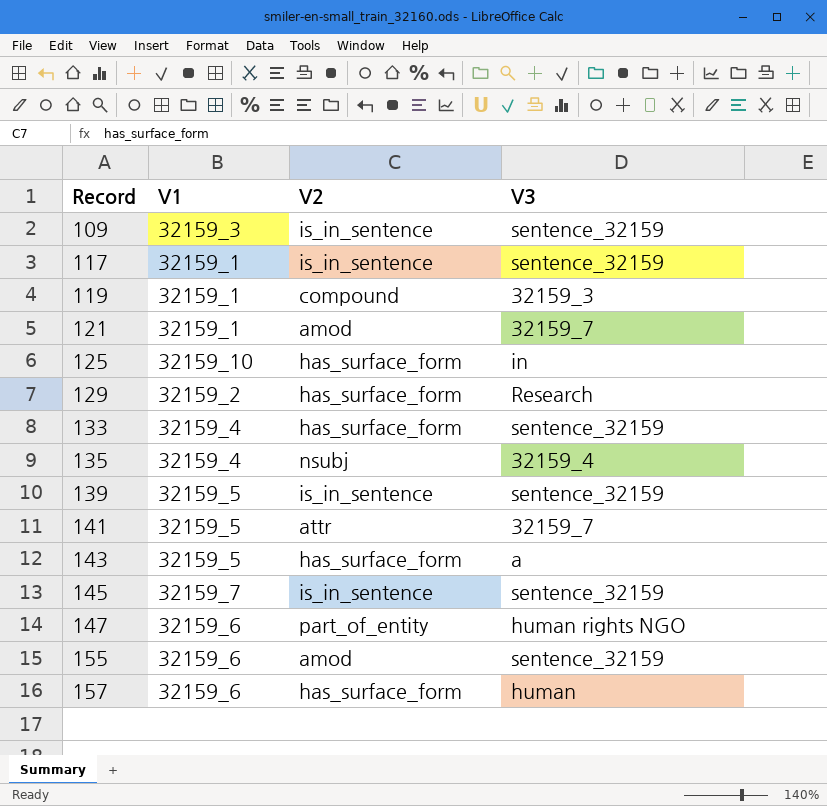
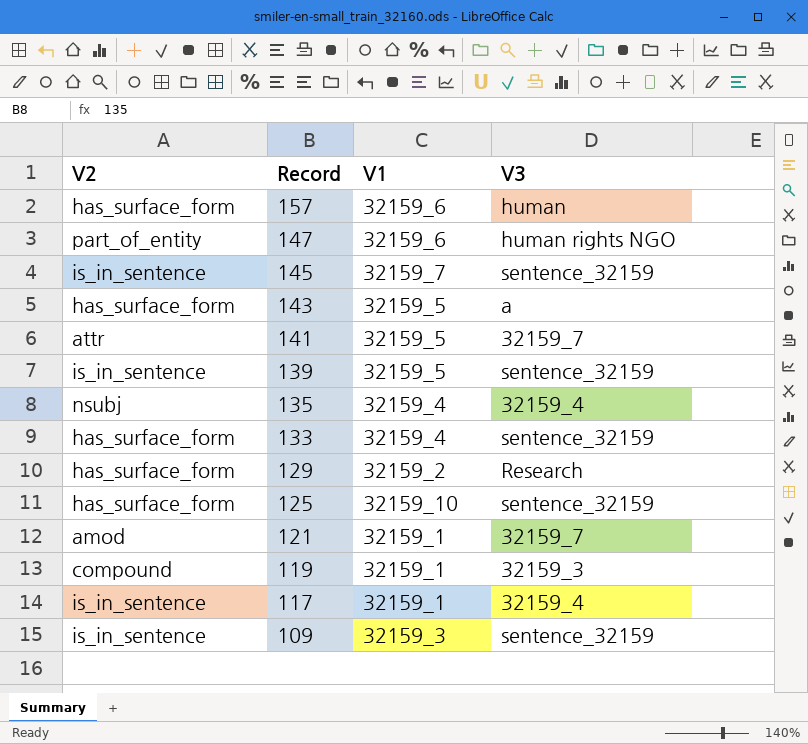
row order: Record ascending -> Record descending
column V2 | position: 3 -> 1
row 155: 32159_6 | amod | sentence_32159 -> none
125 | V3: in -> sentence_32159
117 | V3: sentence_32159 -> 32159_4

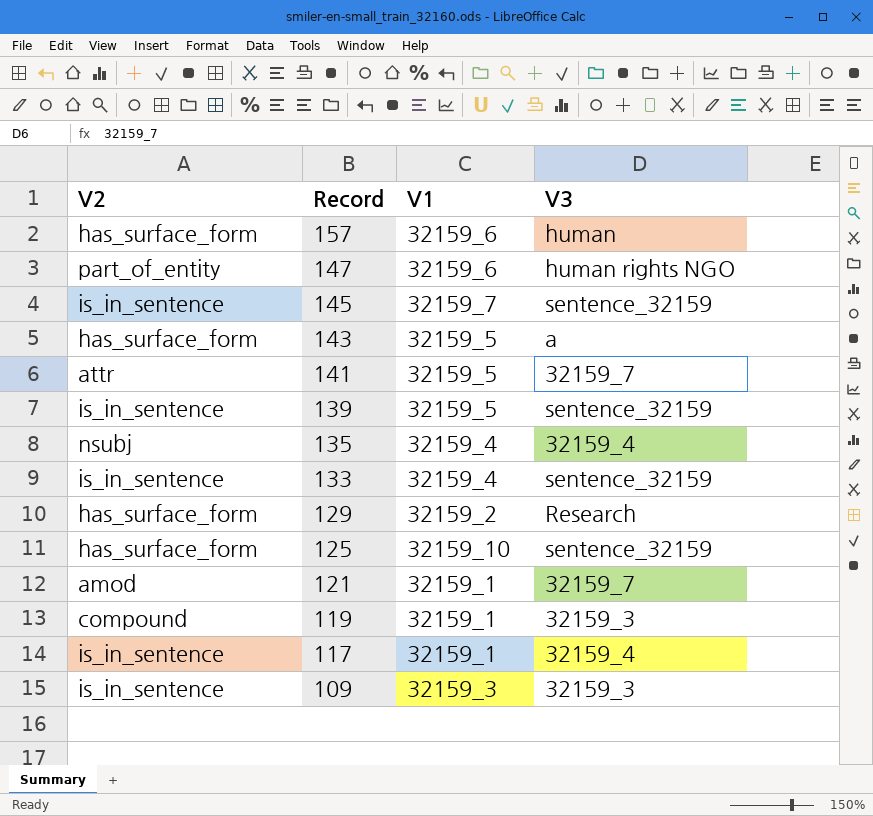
133 | V2: has_surface_form -> is_in_sentence
109 | V3: sentence_32159 -> 32159_3

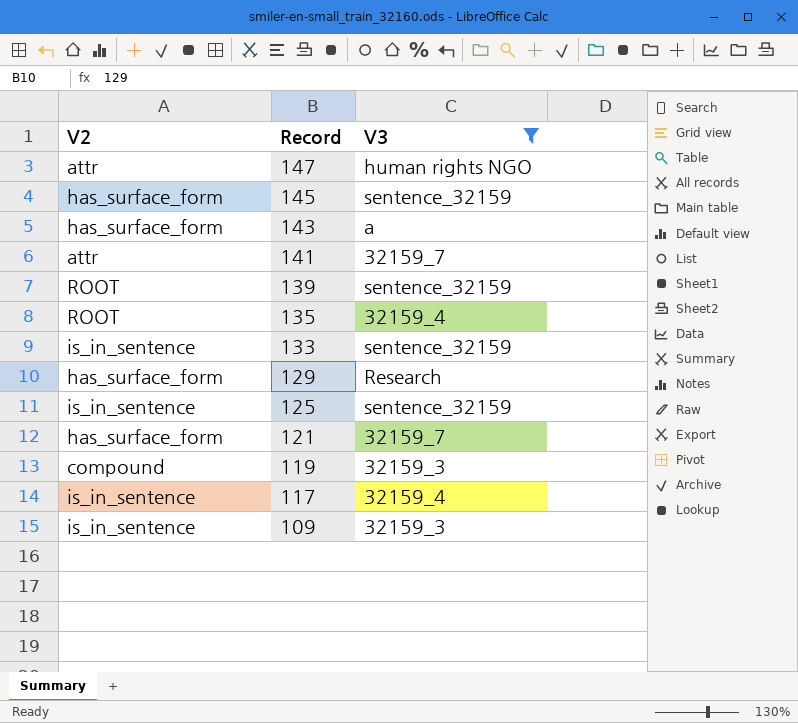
filter: none -> V3 != human
column V1 | position: 3 -> none
147 | V2: part_of_entity -> attr
145 | V2: is_in_sentence -> has_surface_form
139 | V2: is_in_sentence -> ROOT
135 | V2: nsubj -> ROOT
125 | V2: has_surface_form -> is_in_sentence
121 | V2: amod -> has_surface_form

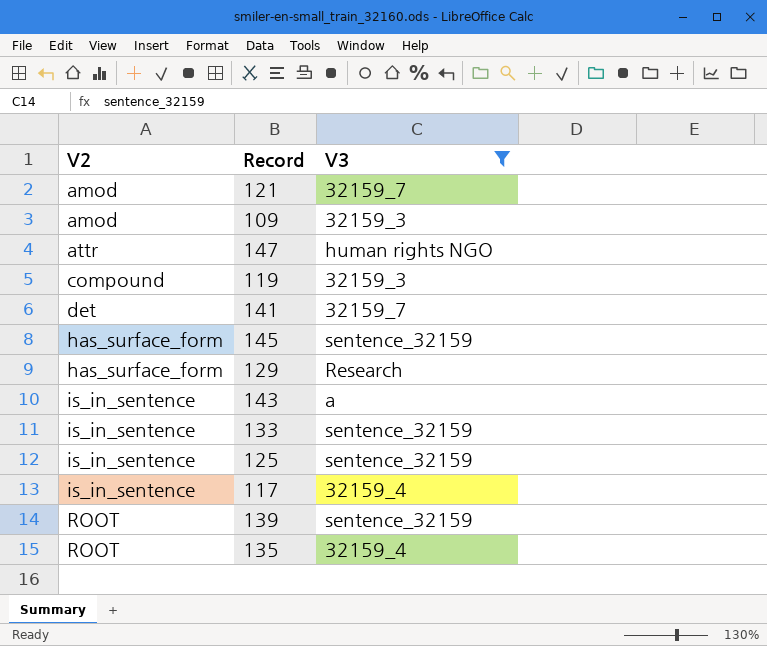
row order: Record descending -> V2 ascending
121 | V2: has_surface_form -> amod
109 | V2: is_in_sentence -> amod
141 | V2: attr -> det
143 | V2: has_surface_form -> is_in_sentence

